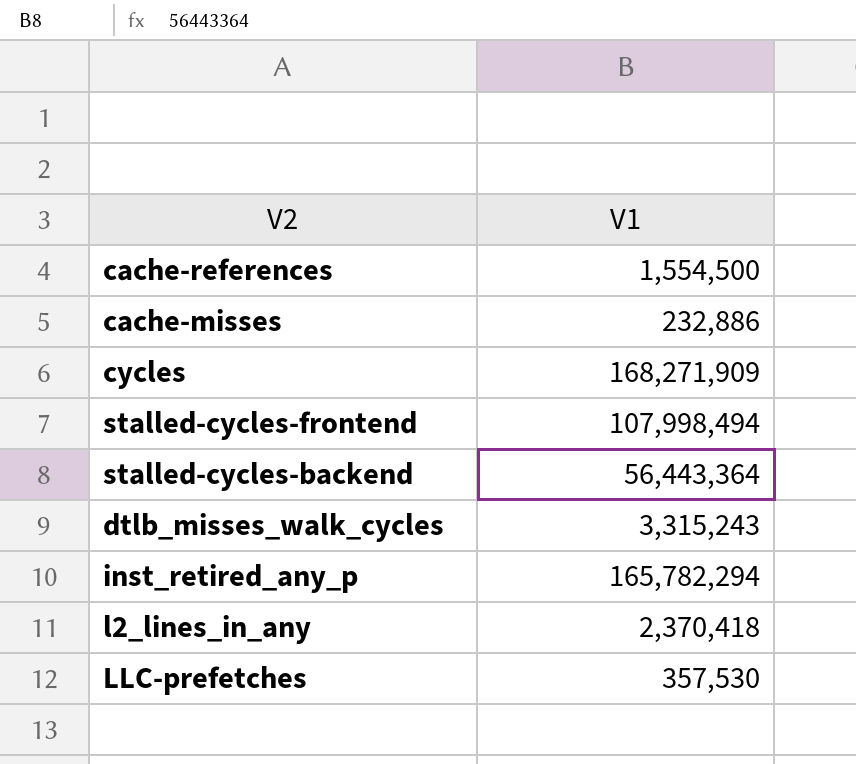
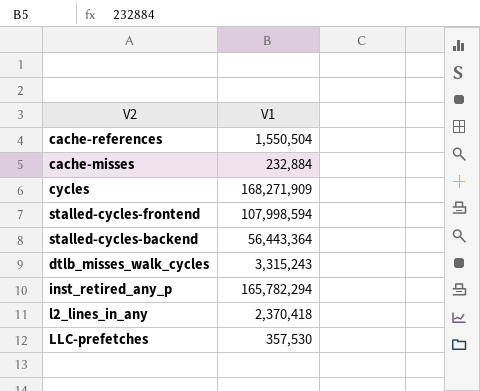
cache-references | V1: 1,554,500 -> 1,550,504
cache-misses | V1: 232,886 -> 232,884
stalled-cycles-frontend | V1: 107,998,494 -> 107,998,594

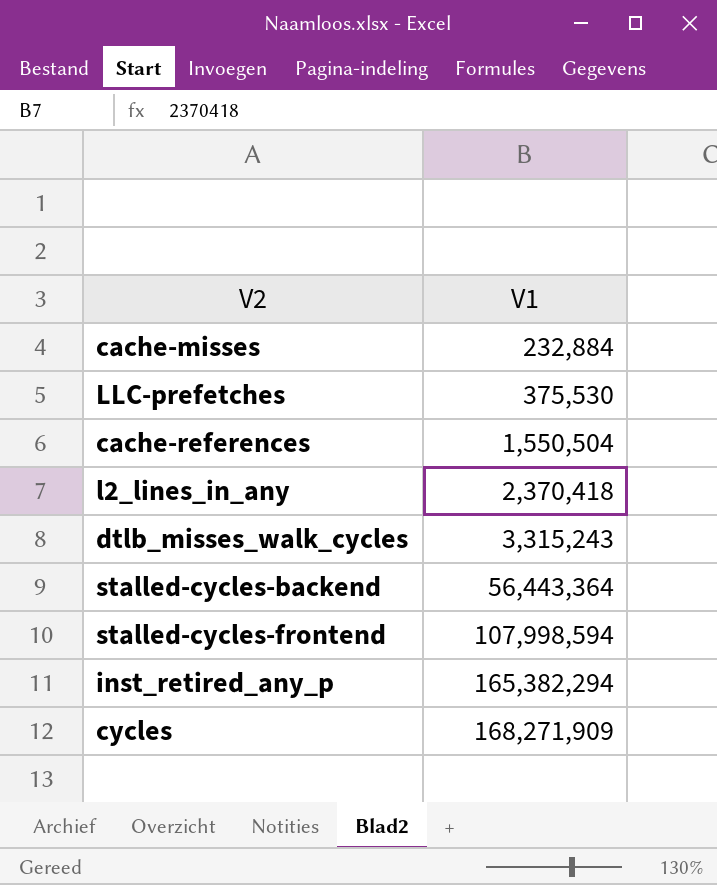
row order: none -> V1 ascending
LLC-prefetches | V1: 357,530 -> 375,530
inst_retired_any_p | V1: 165,782,294 -> 165,382,294

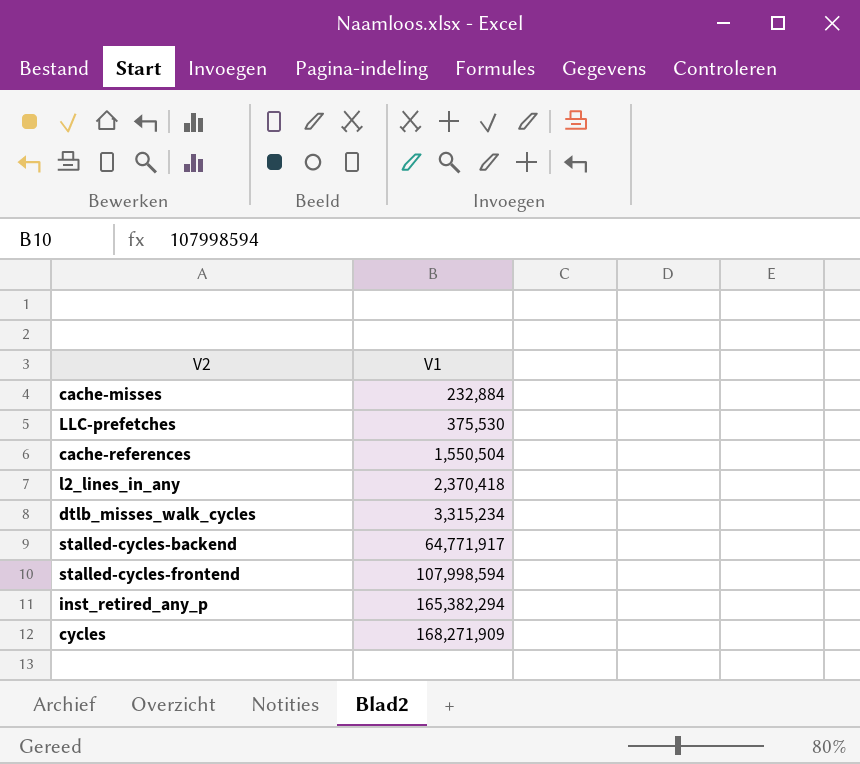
dtlb_misses_walk_cycles | V1: 3,315,243 -> 3,315,234
stalled-cycles-backend | V1: 56,443,364 -> 64,771,917

